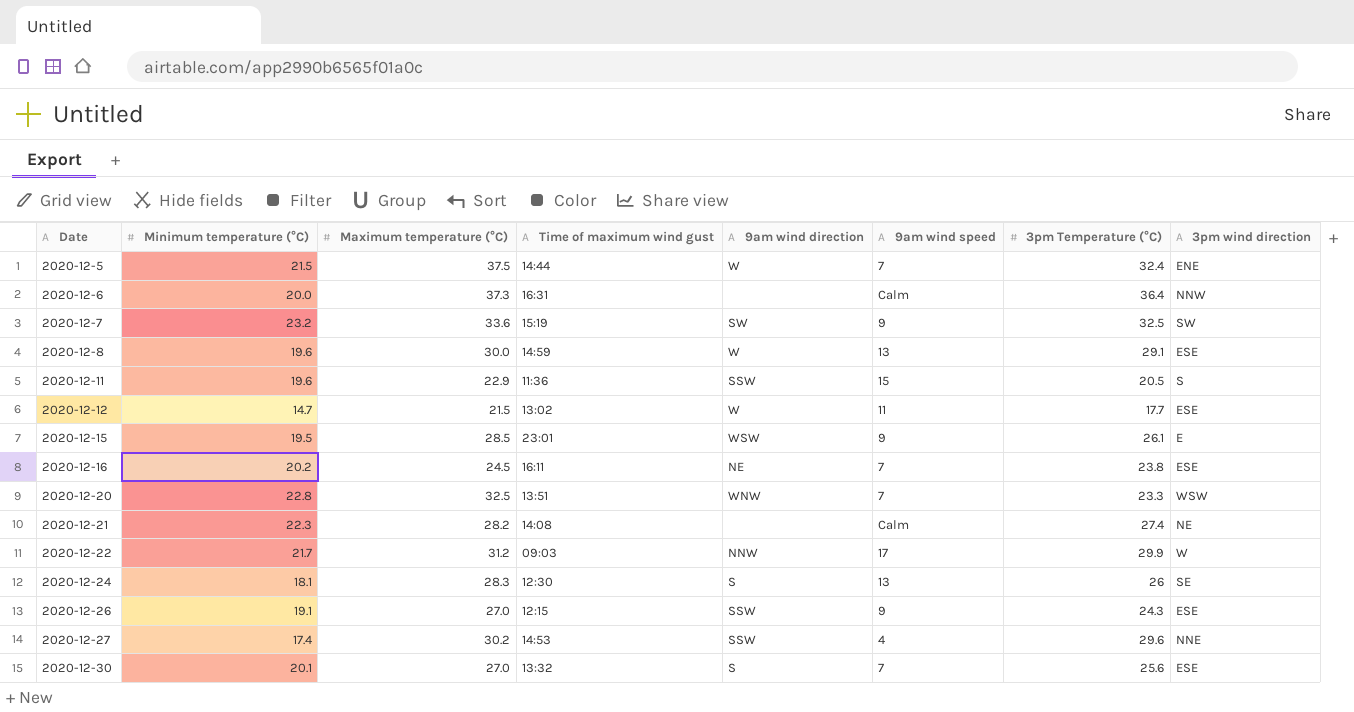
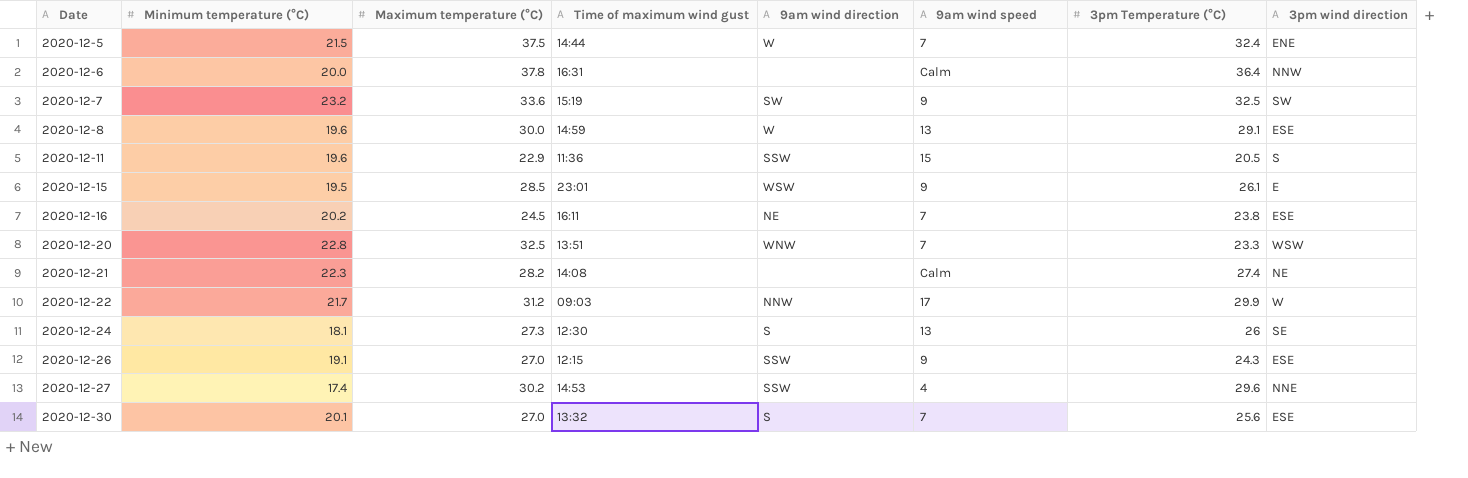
row 2020-12-12: 14.7 | 21.5 | 13:02 | W | 11 | 17.7 | ESE -> none
2020-12-6 | Maximum temperature (°C): 37.3 -> 37.8
2020-12-24 | Maximum temperature (°C): 28.3 -> 27.3

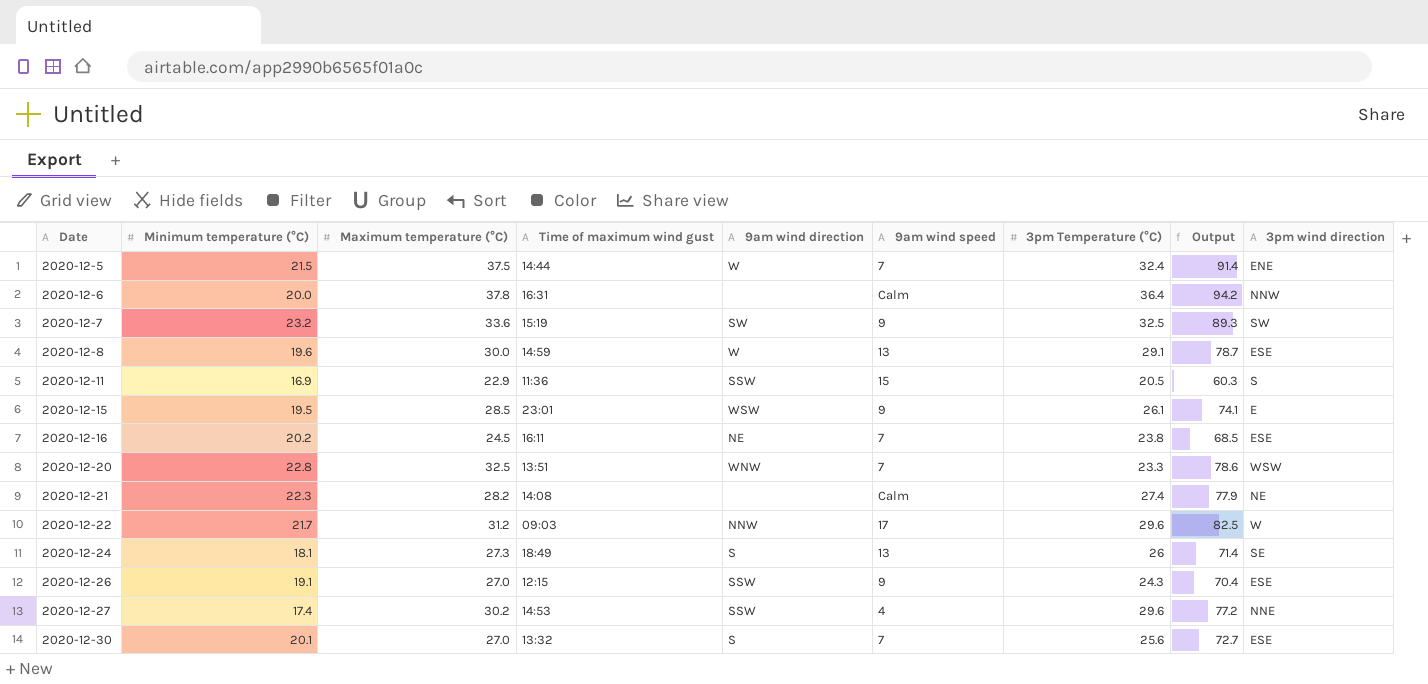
column Output | formula: none -> [Minimum temperature (°C)] + [Maximum temperature (°C)] + [3pm Temperature (°C)]
2020-12-11 | Minimum temperature (°C): 19.6 -> 16.9
2020-12-22 | 3pm Temperature (°C): 29.9 -> 29.6
2020-12-24 | Time of maximum wind gust: 12:30 -> 18:49

